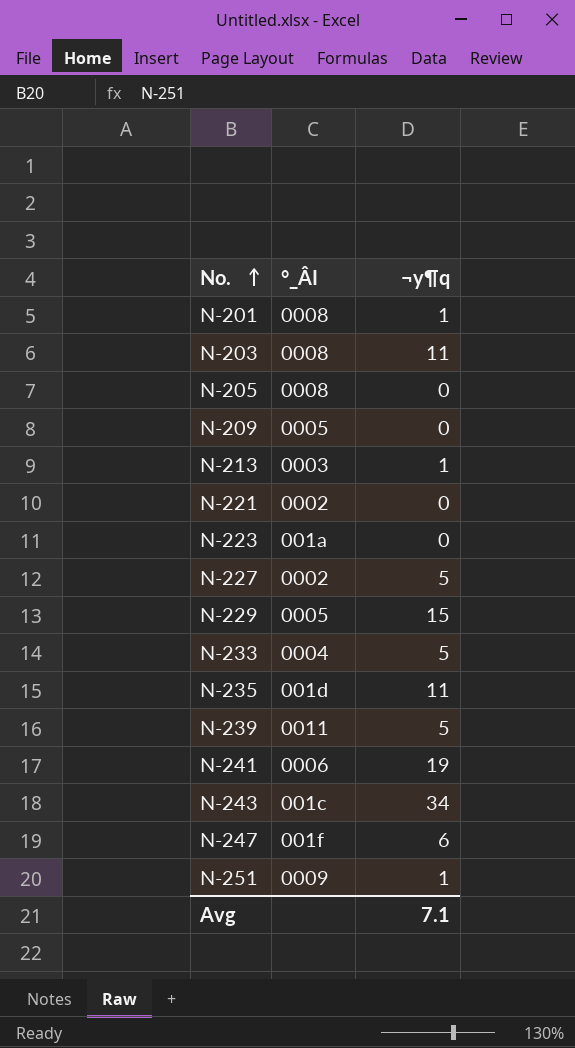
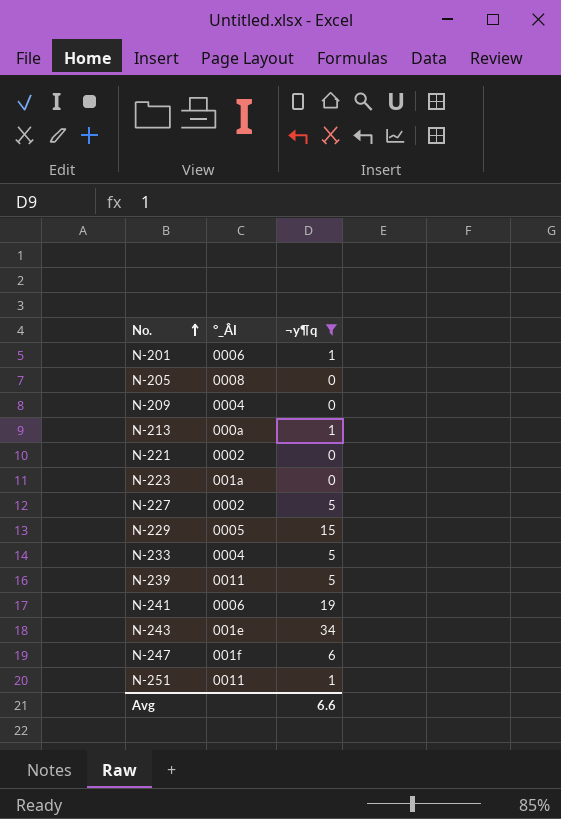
filter: none -> ¬y¶q != 11
N-201 | °_ÂI: 0008 -> 0006
N-209 | °_ÂI: 0005 -> 0004
N-213 | °_ÂI: 0003 -> 000a
N-243 | °_ÂI: 001c -> 001e
N-251 | °_ÂI: 0009 -> 0011
Avg | ¬y¶q: 7.1 -> 6.6

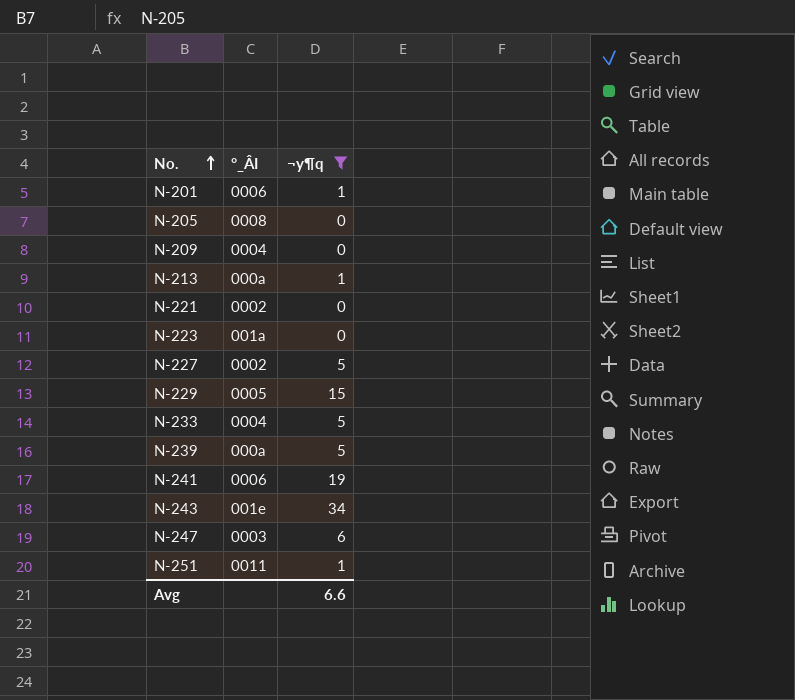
N-239 | °_ÂI: 0011 -> 000a
N-247 | °_ÂI: 001f -> 0003

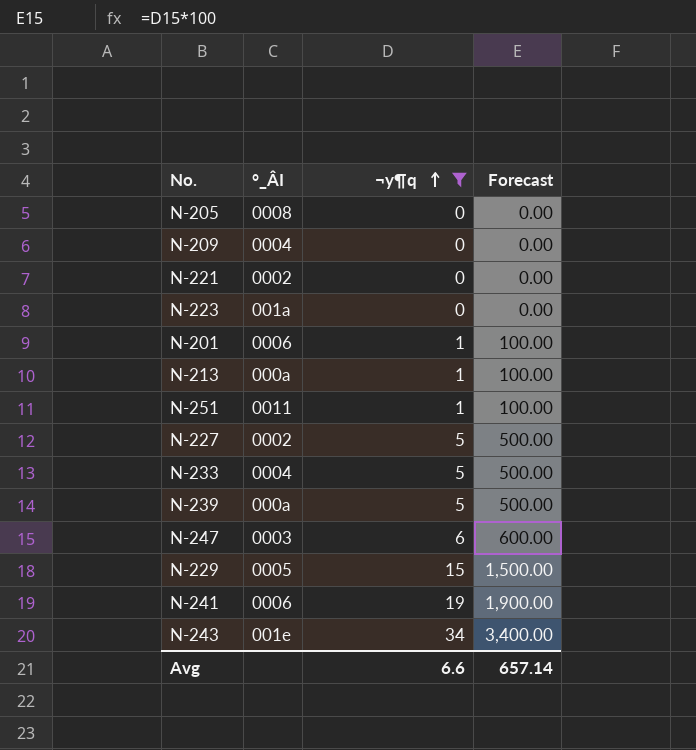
row order: No. ascending -> ¬y¶q ascending
column Forecast | formula: none -> [¬y¶q] * 100

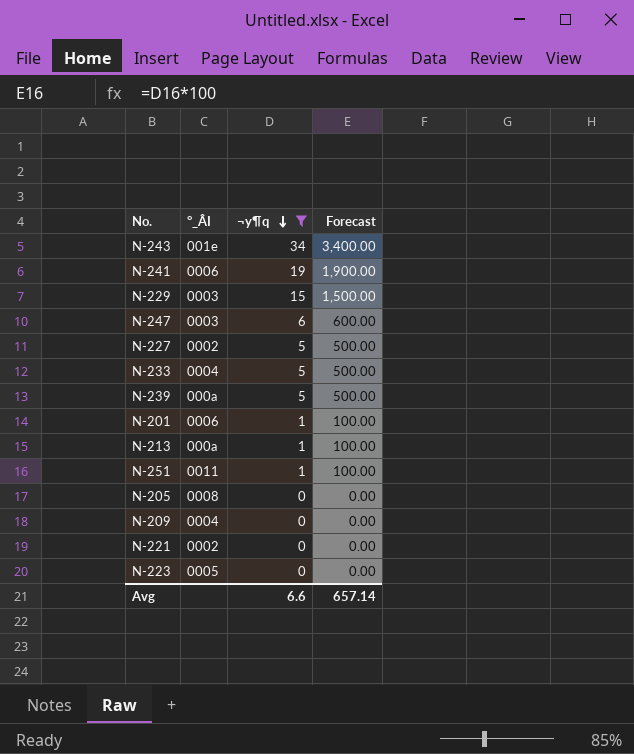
row order: ¬y¶q ascending -> ¬y¶q descending
N-229 | °_ÂI: 0005 -> 0003
N-223 | °_ÂI: 001a -> 0005

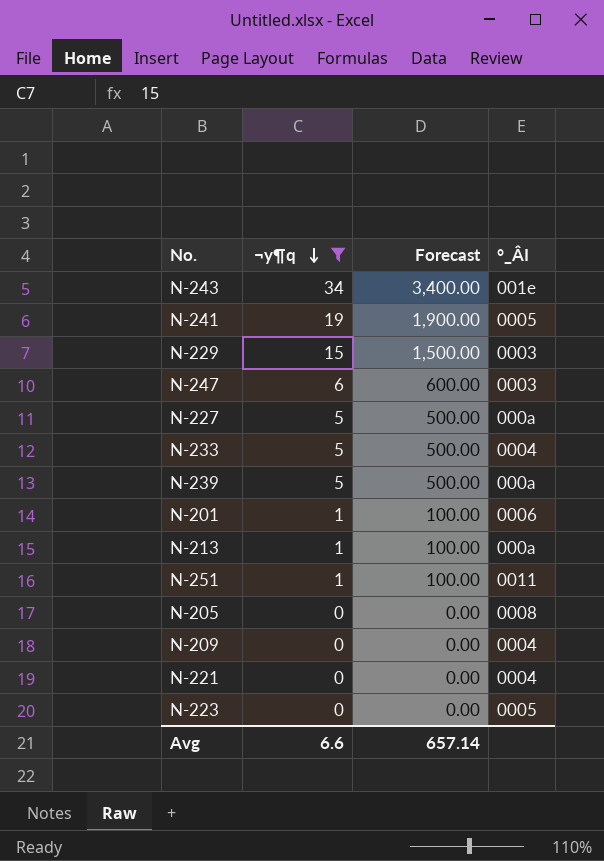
column °_ÂI | position: 2 -> 4
N-241 | °_ÂI: 0006 -> 0005
N-227 | °_ÂI: 0002 -> 000a
N-221 | °_ÂI: 0002 -> 0004

